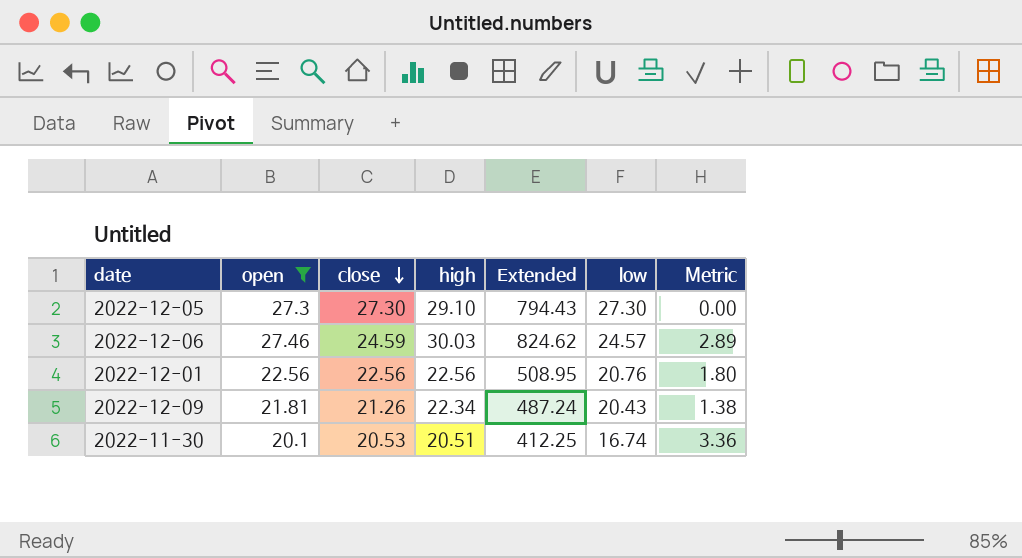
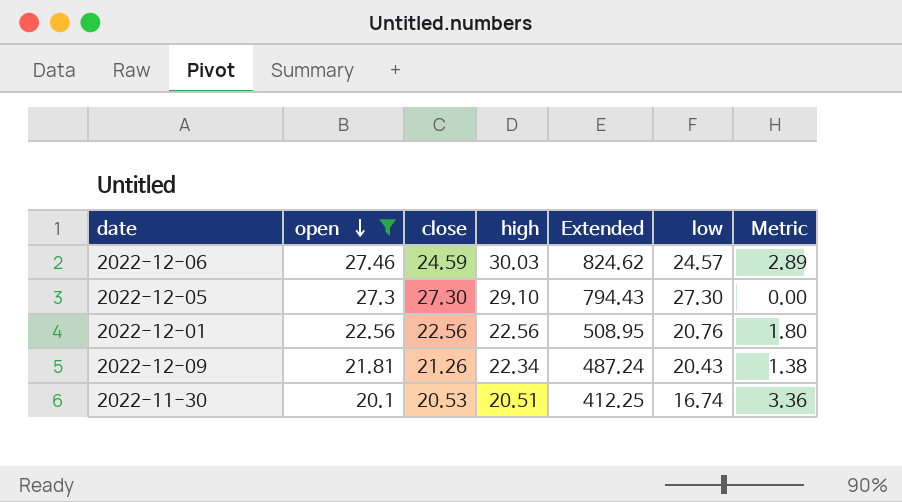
row order: close descending -> open descending

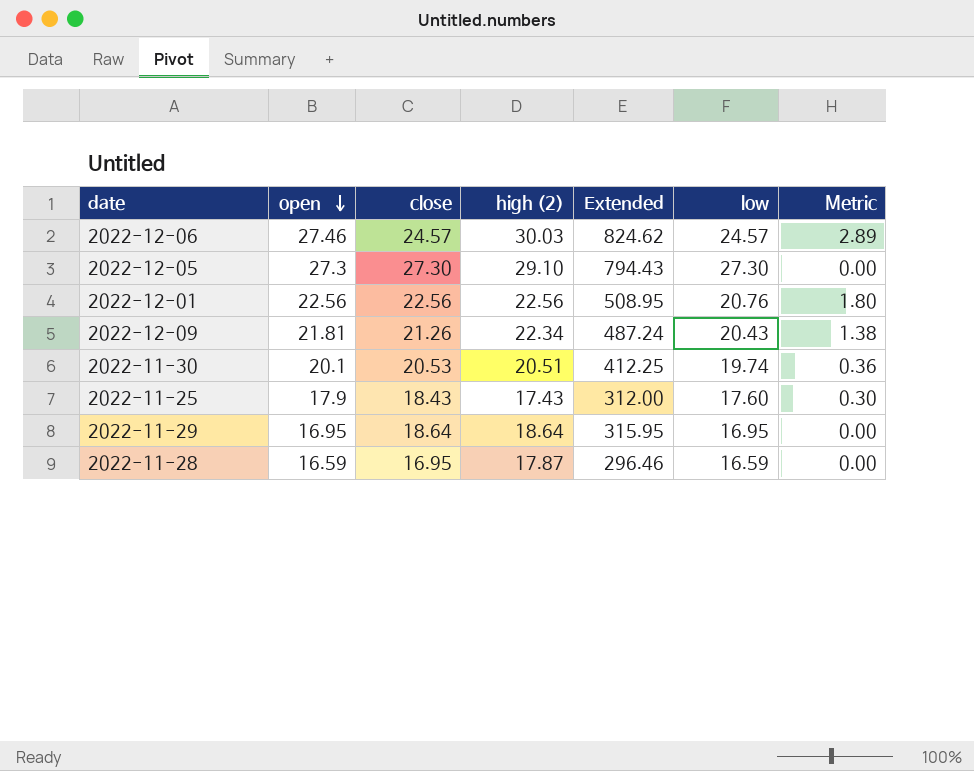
filter: open >= 20.1 -> none
column name: high -> high (2)
2022-12-06 | close: 24.59 -> 24.57
2022-11-30 | low: 16.74 -> 19.74
2022-11-30 | Metric: 3.36 -> 0.36

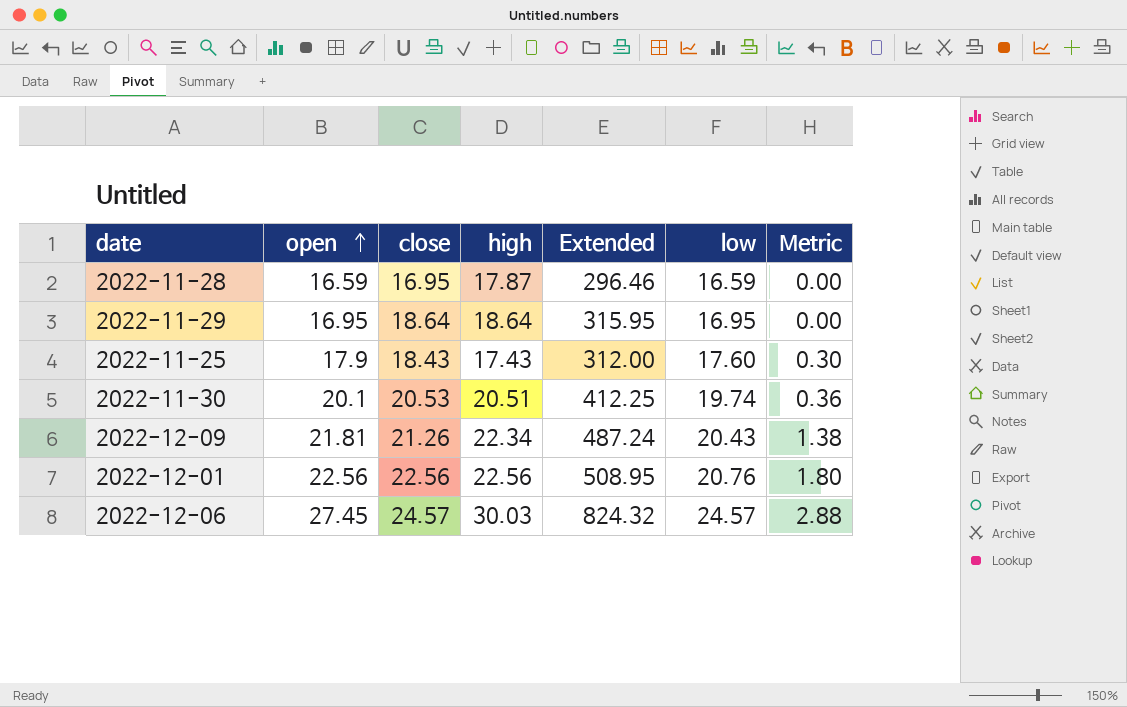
row order: open descending -> open ascending
column name: high (2) -> high
row 2022-12-05: 27.3 | 27.30 | 29.10 | 794.43 | 27.30 | 0.00 -> none
2022-12-06 | open: 27.46 -> 27.45
2022-12-06 | Extended: 824.62 -> 824.32
2022-12-06 | Metric: 2.89 -> 2.88

